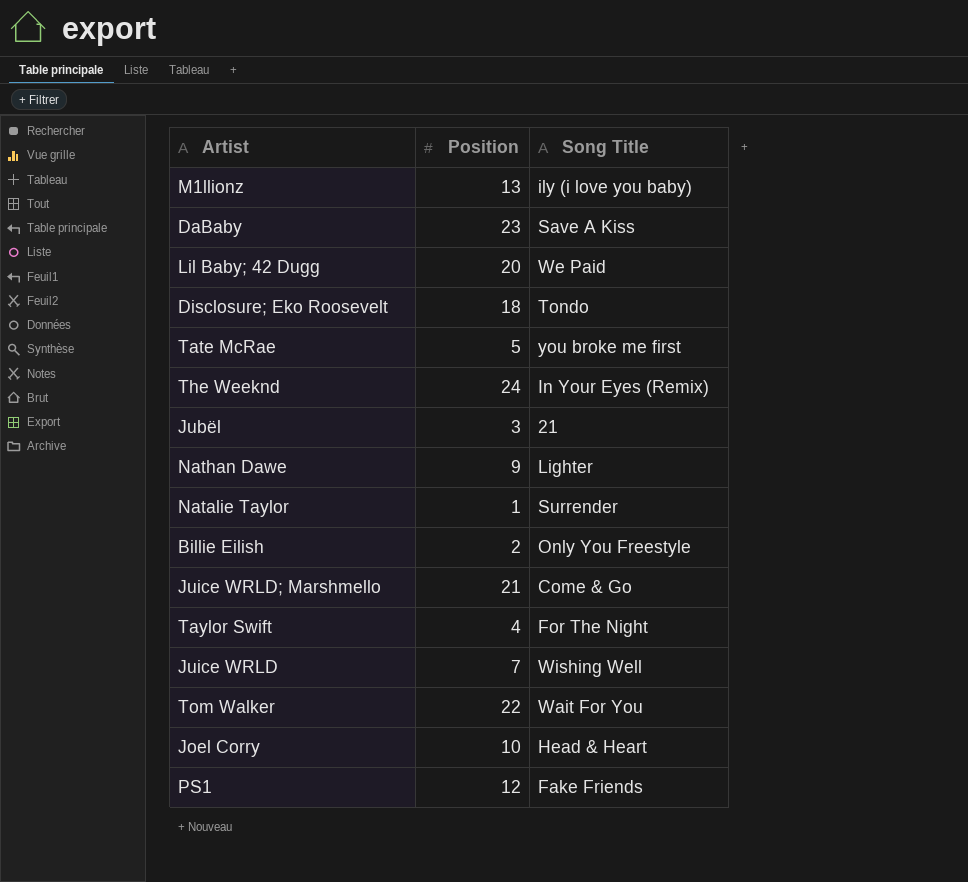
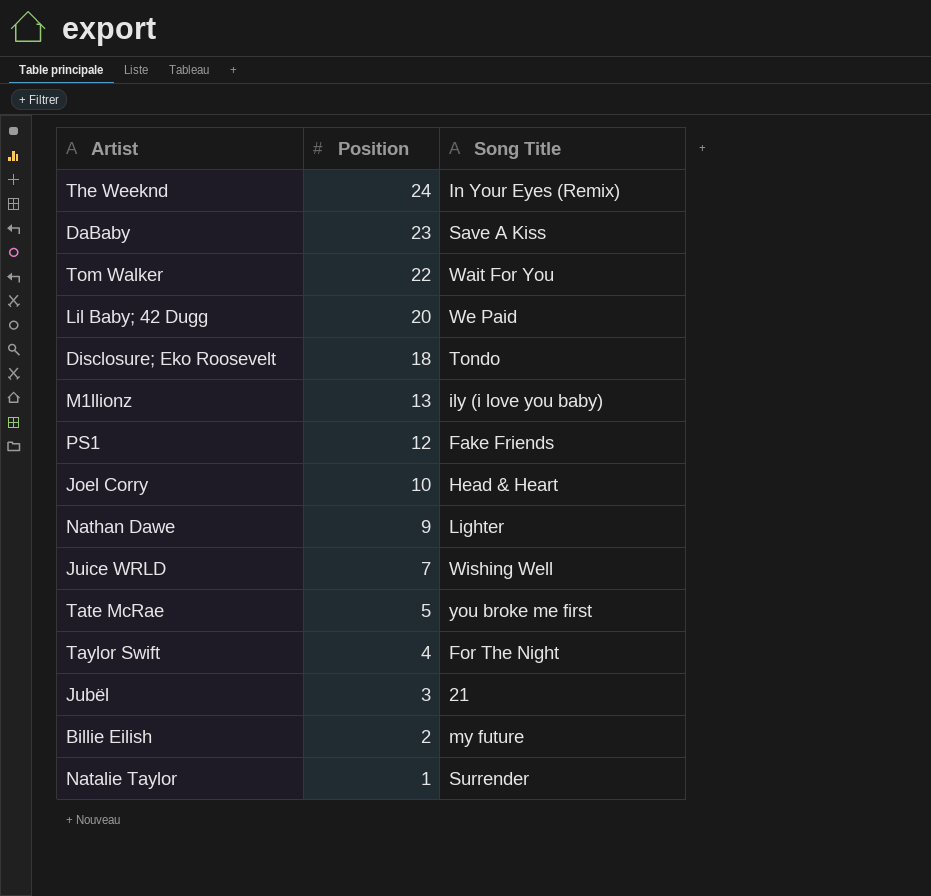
row order: none -> Position descending
row Juice WRLD; Marshmello: 21 | Come & Go -> none
Billie Eilish | Song Title: Only You Freestyle -> my future

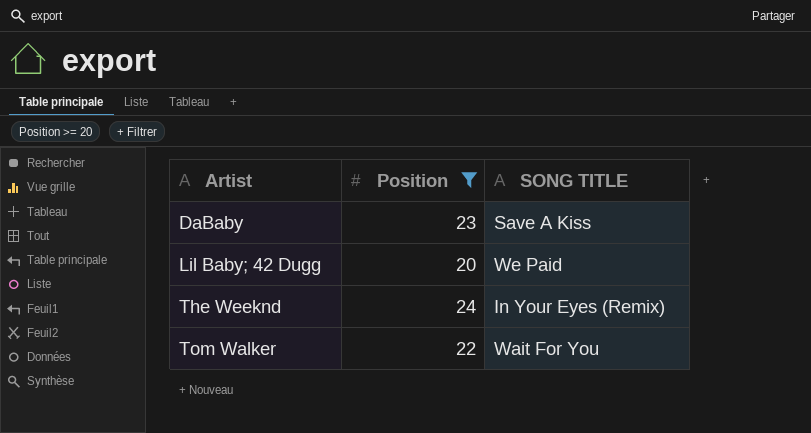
filter: none -> Position >= 20
row order: Position descending -> Artist ascending
column name: Song Title -> SONG TITLE

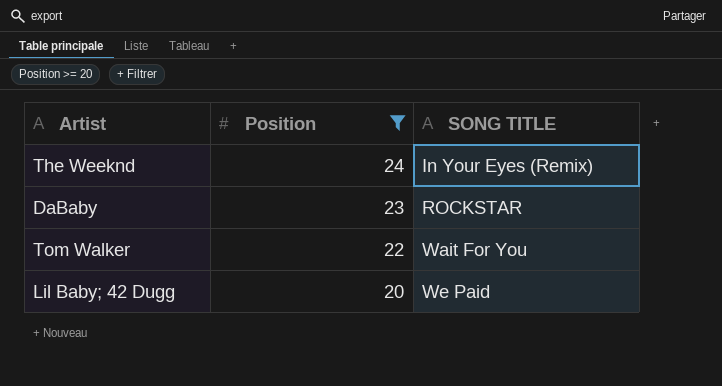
row order: Artist ascending -> Position descending
DaBaby | SONG TITLE: Save A Kiss -> ROCKSTAR

